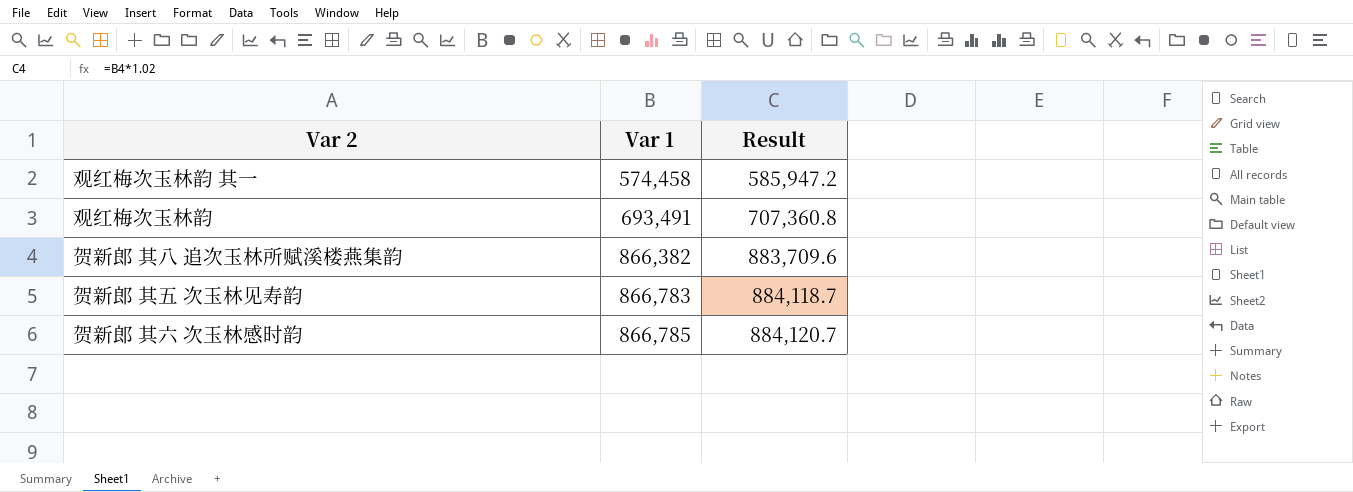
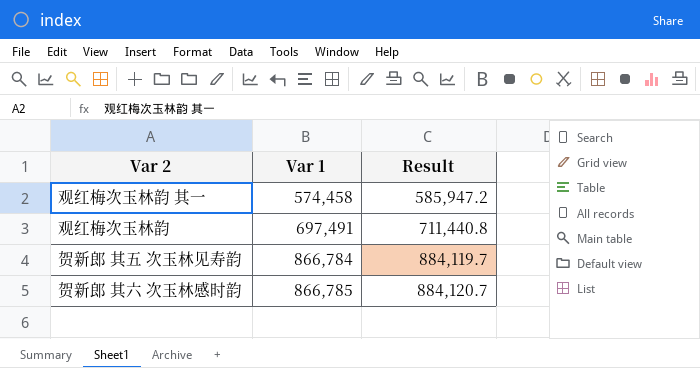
row 贺新郎 其八 追次玉林所赋溪楼燕集韵: 866,382 | 883,709.6 -> none
观红梅次玉林韵 | Var 1: 693,491 -> 697,491
观红梅次玉林韵 | Result: 707,360.8 -> 711,440.8
贺新郎 其五 次玉林见寿韵 | Var 1: 866,783 -> 866,784
贺新郎 其五 次玉林见寿韵 | Result: 884,118.7 -> 884,119.7

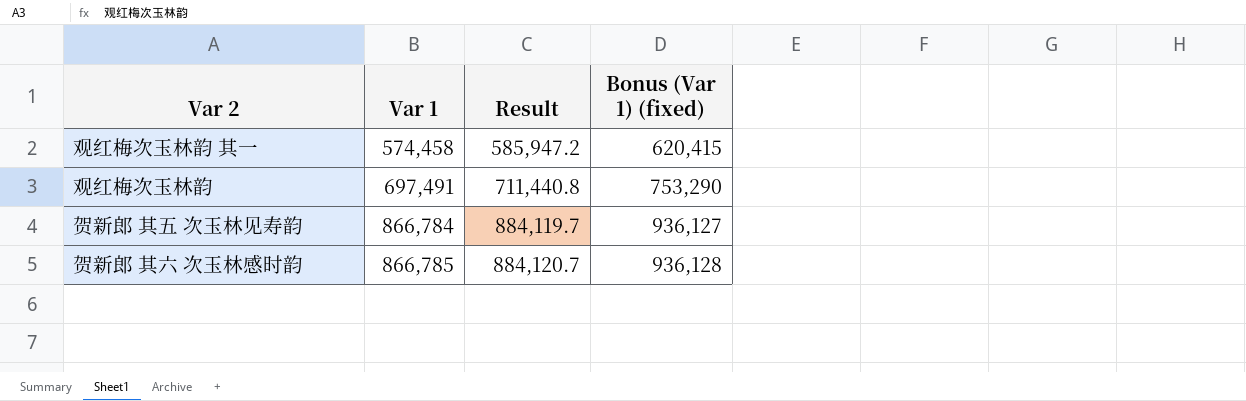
column Bonus (Var 1) (fixed) | formula: none -> [Var 1] * 1.08

